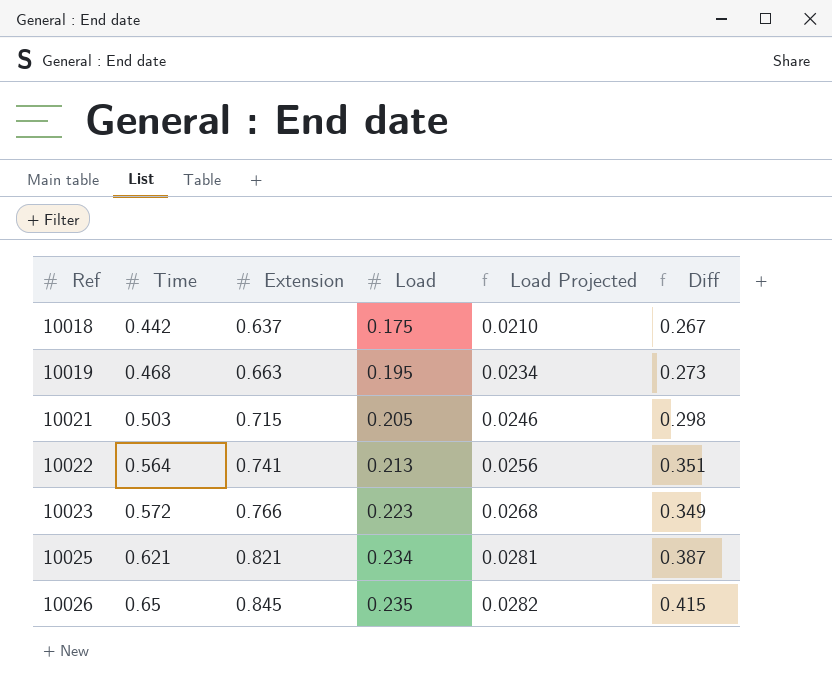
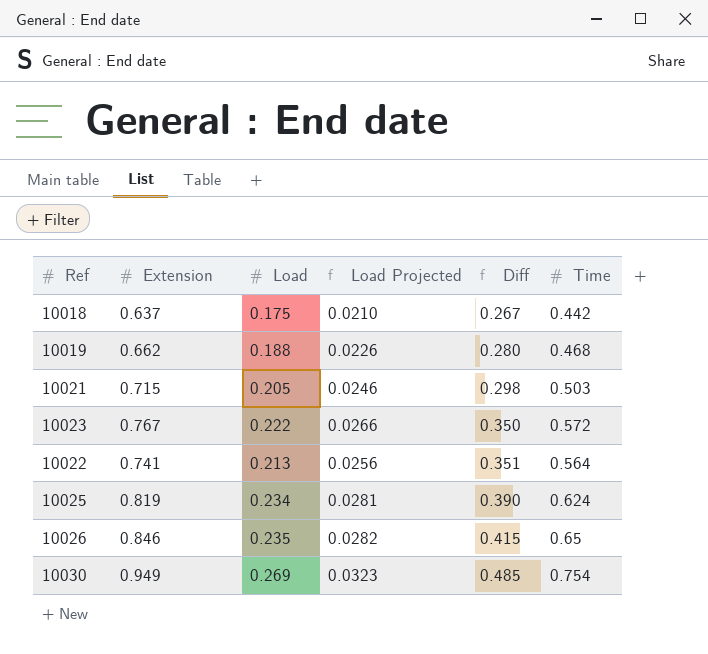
row order: Ref ascending -> Diff ascending
column Time | position: 2 -> 6
10019 | Extension: 0.663 -> 0.662
10019 | Load: 0.195 -> 0.188
10019 | Load Projected: 0.0234 -> 0.0226
10019 | Diff: 0.273 -> 0.280
10023 | Extension: 0.766 -> 0.767
10023 | Load: 0.223 -> 0.222
10023 | Load Projected: 0.0268 -> 0.0266
10023 | Diff: 0.349 -> 0.350
10025 | Extension: 0.821 -> 0.819
10025 | Diff: 0.387 -> 0.390
10025 | Time: 0.621 -> 0.624
10026 | Extension: 0.845 -> 0.846
row 10030: none -> 0.949 | 0.269 | 0.0323 | 0.485 | 0.754

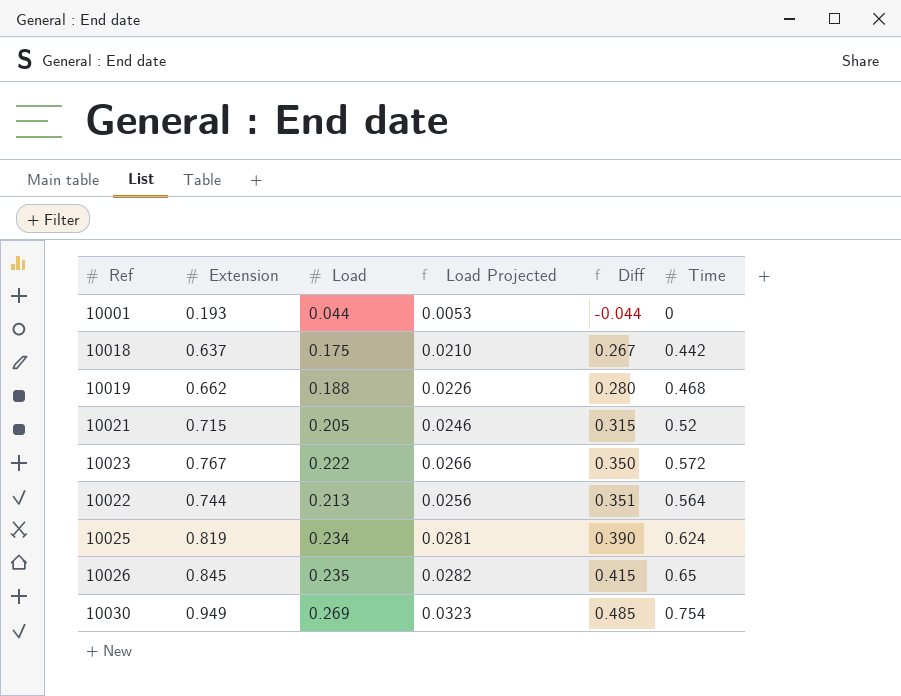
row 10001: none -> 0.193 | 0.044 | 0.0053 | -0.044 | 0
10021 | Diff: 0.298 -> 0.315
10021 | Time: 0.503 -> 0.52
10022 | Extension: 0.741 -> 0.744
10026 | Extension: 0.846 -> 0.845

